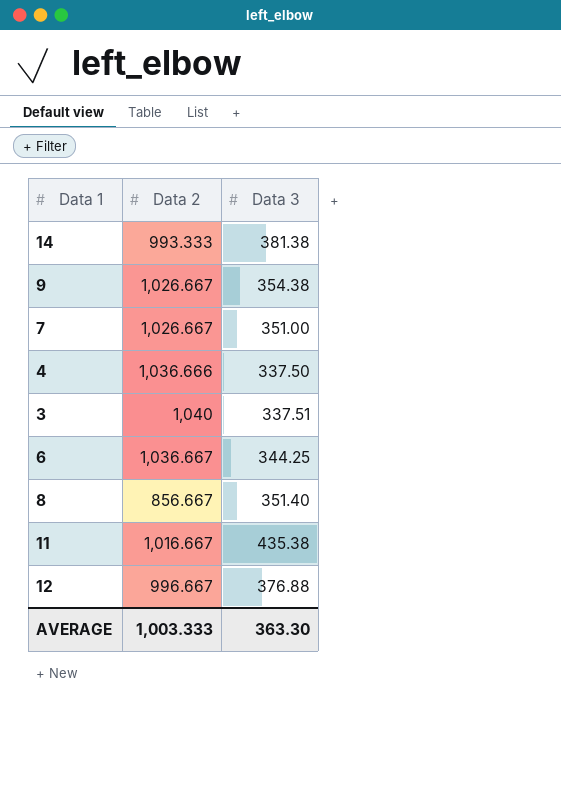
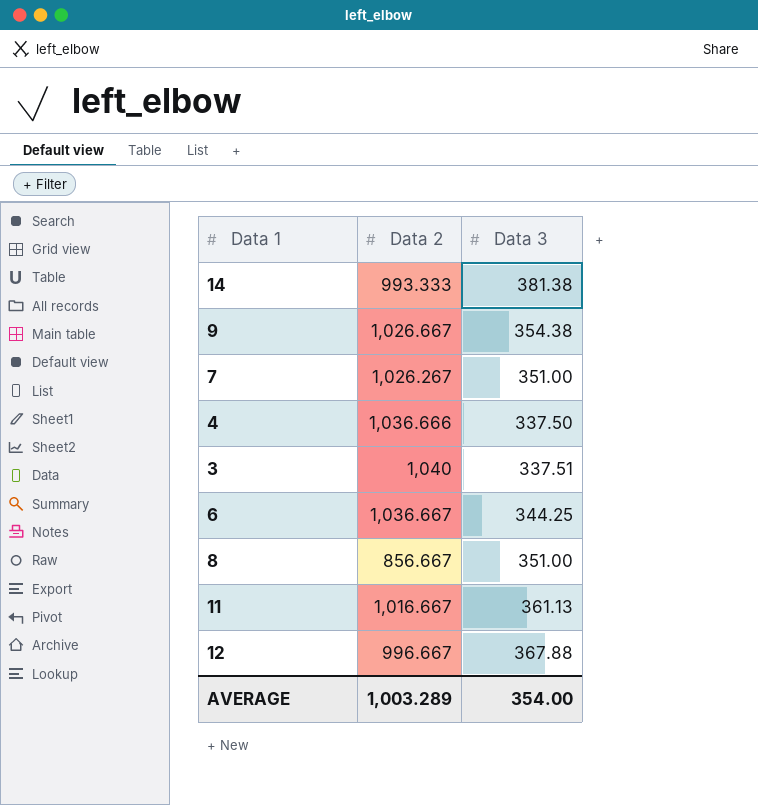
7 | Data 2: 1,026.667 -> 1,026.267
8 | Data 3: 351.40 -> 351.00
11 | Data 3: 435.38 -> 361.13
12 | Data 3: 376.88 -> 367.88
AVERAGE | Data 2: 1,003.333 -> 1,003.289
AVERAGE | Data 3: 363.30 -> 354.00

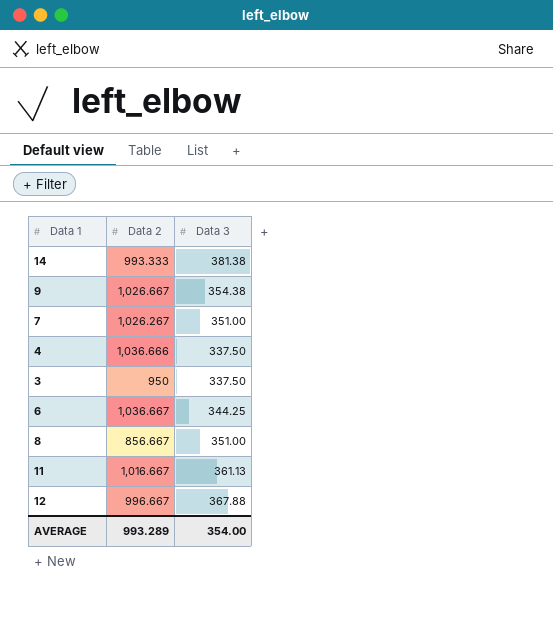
3 | Data 2: 1,040 -> 950
3 | Data 3: 337.51 -> 337.50
AVERAGE | Data 2: 1,003.289 -> 993.289

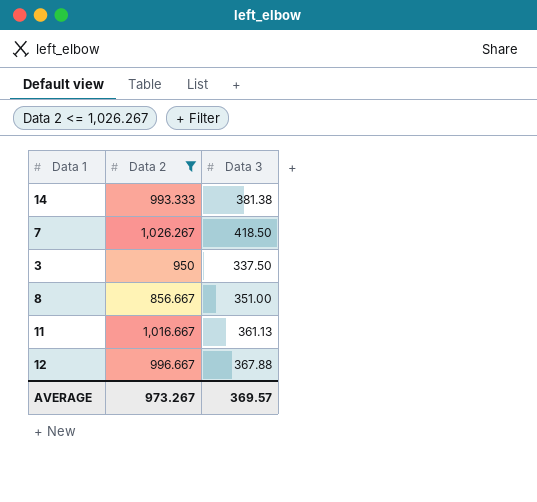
filter: none -> Data 2 <= 1,026.267
7 | Data 3: 351.00 -> 418.50
AVERAGE | Data 2: 993.289 -> 973.267
AVERAGE | Data 3: 354.00 -> 369.57

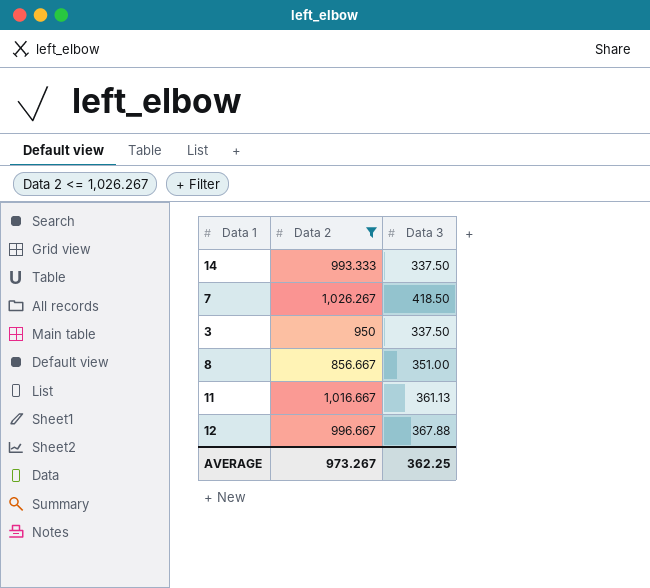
14 | Data 3: 381.38 -> 337.50
AVERAGE | Data 3: 369.57 -> 362.25

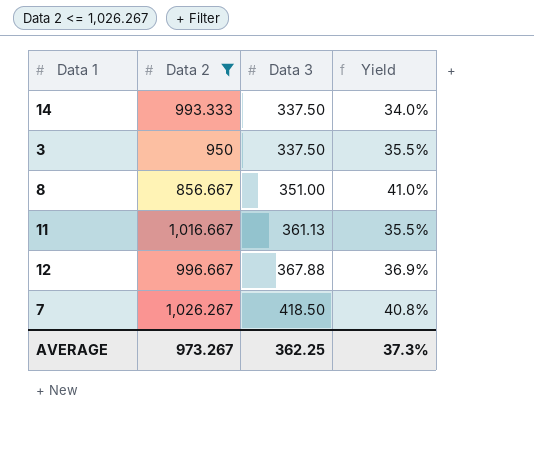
row order: none -> Data 3 ascending
column Yield | formula: none -> [Data 3] / [Data 2]

